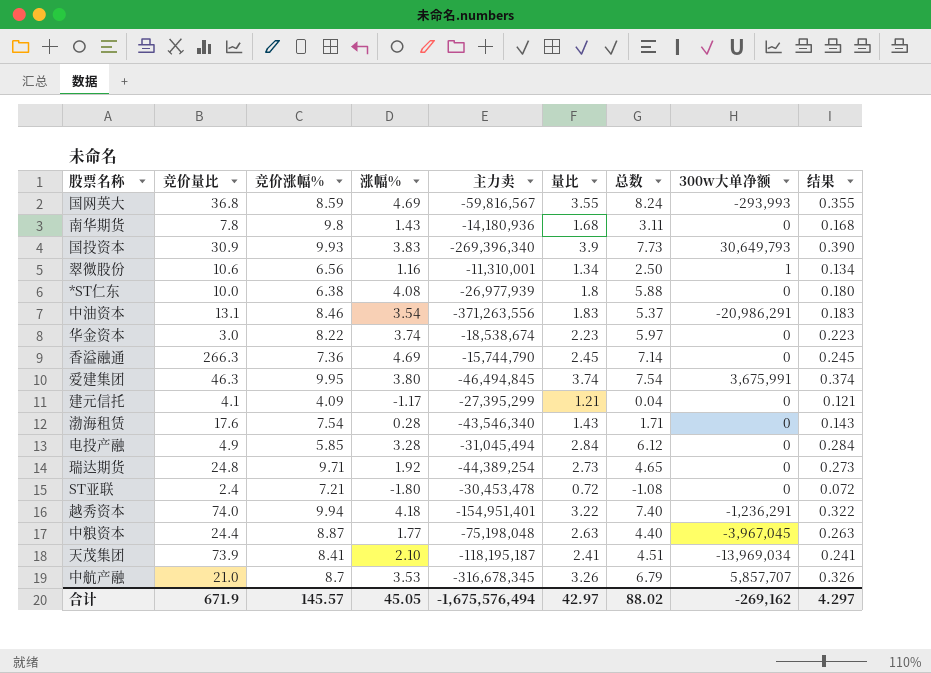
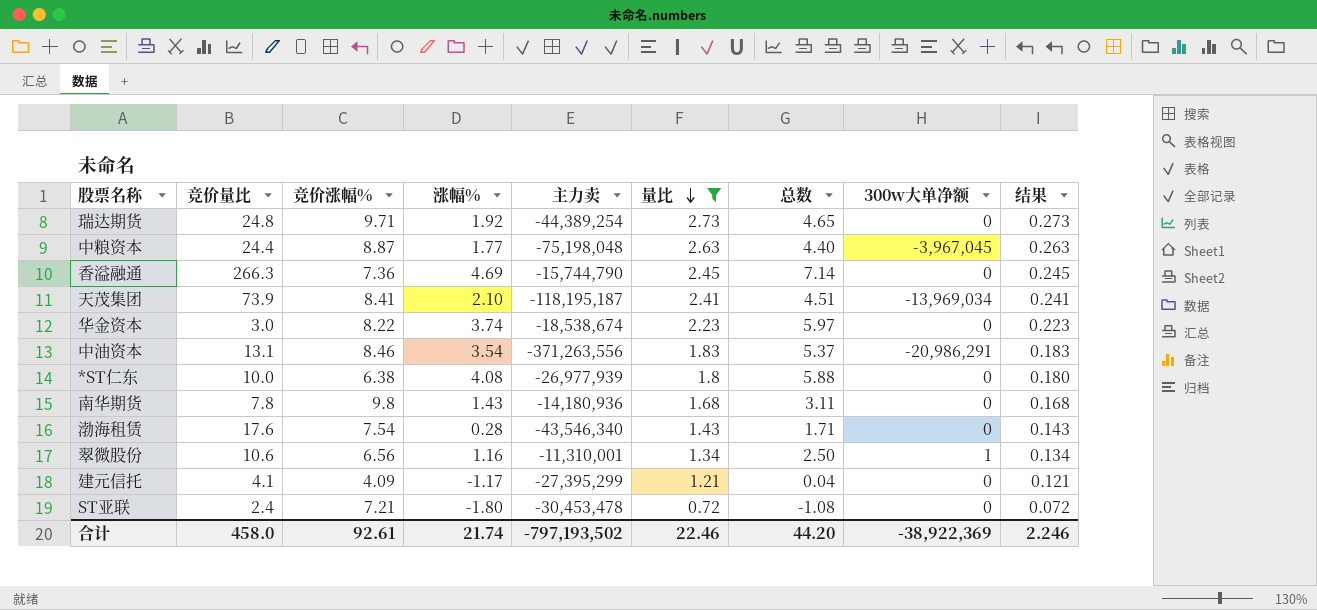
filter: none -> 量比 <= 2.73
row order: none -> 量比 descending
合计 | 竞价量比: 671.9 -> 458.0
合计 | 竞价涨幅%: 145.57 -> 92.61
合计 | 涨幅%: 45.05 -> 21.74
合计 | 主力卖: -1,675,576,494 -> -797,193,502
合计 | 量比: 42.97 -> 22.46
合计 | 总数: 88.02 -> 44.20
合计 | 300w大单净额: -269,162 -> -38,922,369
合计 | 结果: 4.297 -> 2.246

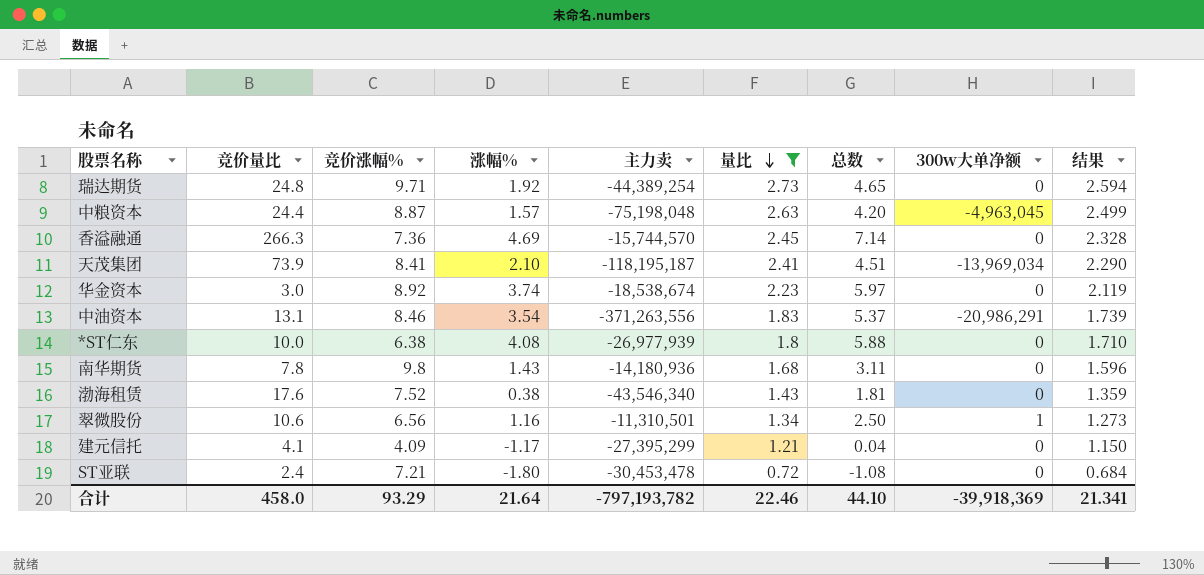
column 结果 | formula: [量比] * 0.1 -> [量比] * 0.95
中粮资本 | 涨幅%: 1.77 -> 1.57
中粮资本 | 总数: 4.40 -> 4.20
中粮资本 | 300w大单净额: -3,967,045 -> -4,963,045
香溢融通 | 主力卖: -15,744,790 -> -15,744,570
华金资本 | 竞价涨幅%: 8.22 -> 8.92
渤海租赁 | 竞价涨幅%: 7.54 -> 7.52
渤海租赁 | 涨幅%: 0.28 -> 0.38
渤海租赁 | 总数: 1.71 -> 1.81
翠微股份 | 主力卖: -11,310,001 -> -11,310,501
合计 | 竞价涨幅%: 92.61 -> 93.29
合计 | 涨幅%: 21.74 -> 21.64
合计 | 主力卖: -797,193,502 -> -797,193,782
合计 | 总数: 44.20 -> 44.10
合计 | 300w大单净额: -38,922,369 -> -39,918,369
合计 | 结果: 2.246 -> 21.341

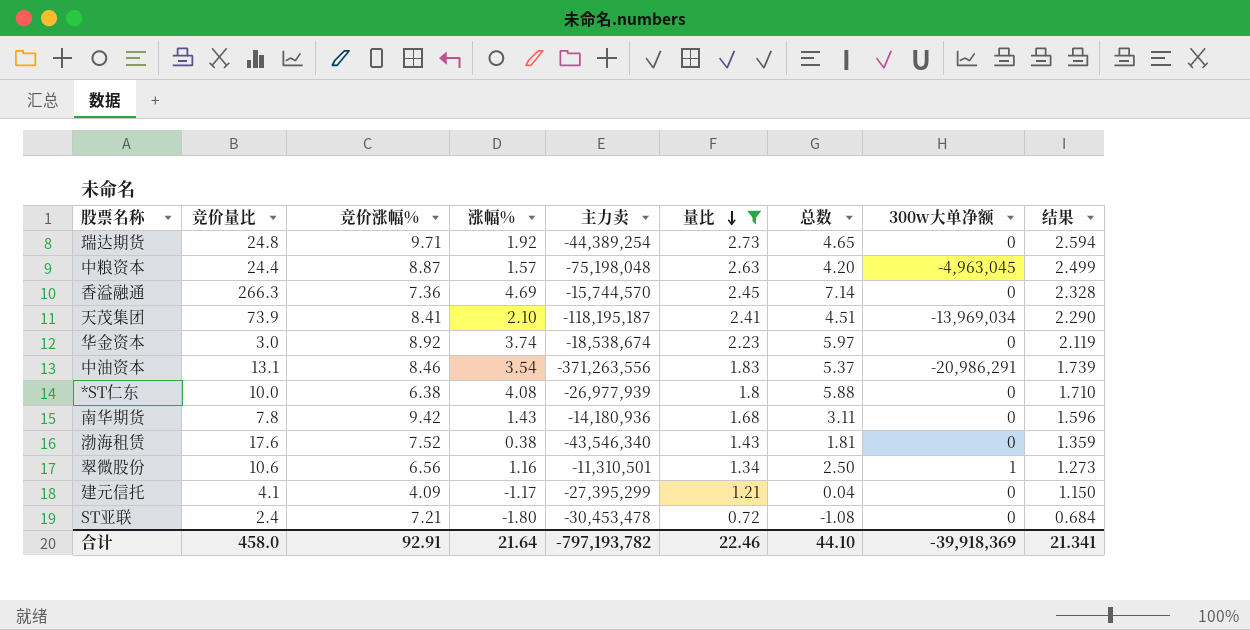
南华期货 | 竞价涨幅%: 9.8 -> 9.42
合计 | 竞价涨幅%: 93.29 -> 92.91

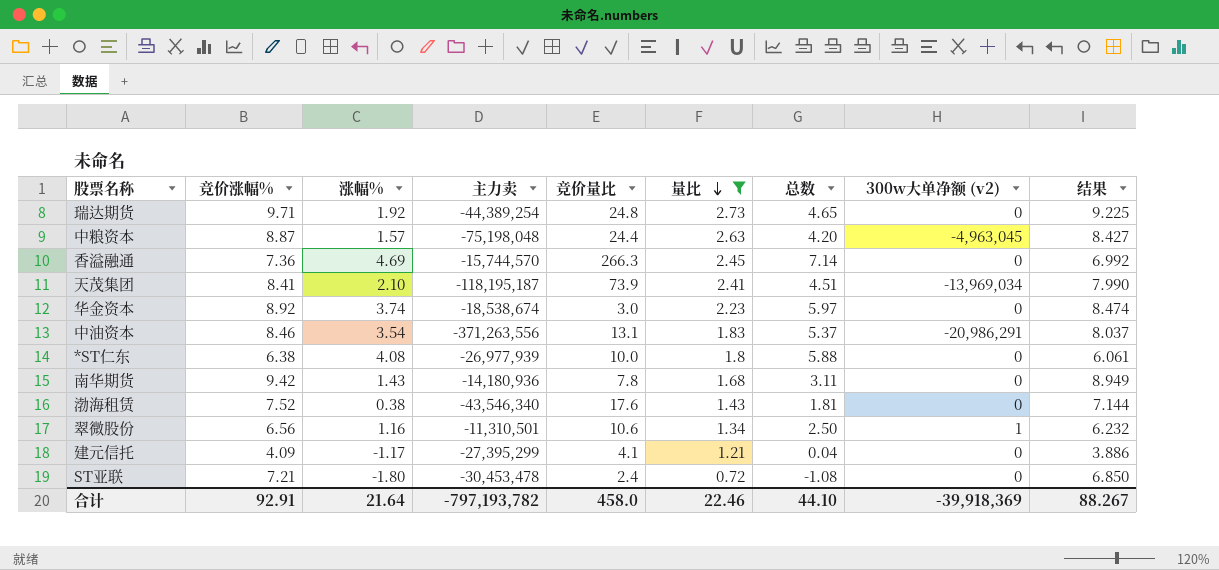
column 竞价量比 | position: 2 -> 5
column name: 300w大单净额 -> 300w大单净额 (v2)
column 结果 | formula: [量比] * 0.95 -> [竞价涨幅%] * 0.95
合计 | 结果: 21.341 -> 88.267

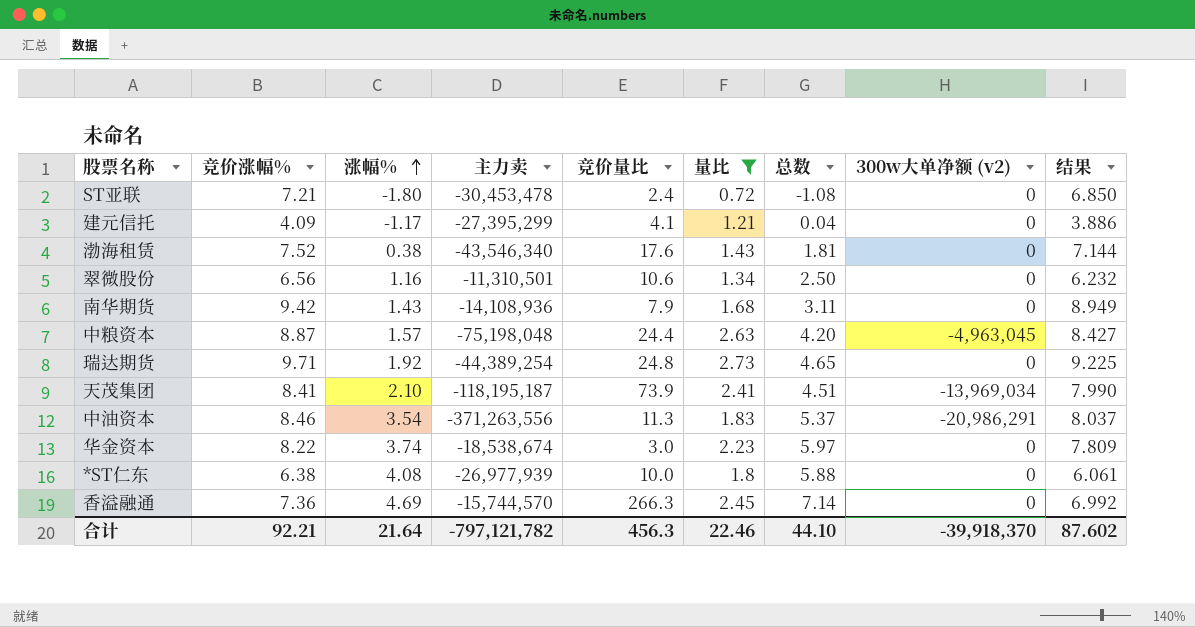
row order: 量比 descending -> 涨幅% ascending
翠微股份 | 300w大单净额 (v2): 1 -> 0
南华期货 | 主力卖: -14,180,936 -> -14,108,936
南华期货 | 竞价量比: 7.8 -> 7.9
中油资本 | 竞价量比: 13.1 -> 11.3
华金资本 | 竞价涨幅%: 8.92 -> 8.22
华金资本 | 结果: 8.474 -> 7.809
合计 | 竞价涨幅%: 92.91 -> 92.21
合计 | 主力卖: -797,193,782 -> -797,121,782
合计 | 竞价量比: 458.0 -> 456.3
合计 | 300w大单净额 (v2): -39,918,369 -> -39,918,370
合计 | 结果: 88.267 -> 87.602

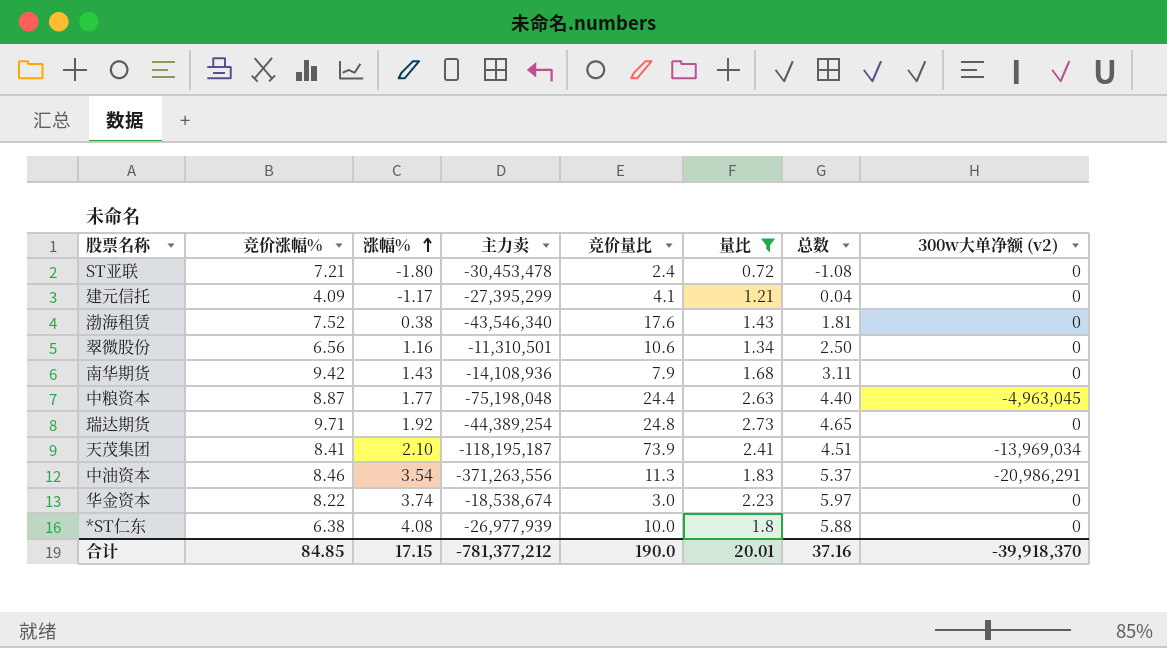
column 结果 | formula: [竞价涨幅%] * 0.95 -> none
row 香溢融通: 7.36 | 4.69 | -15,744,570 | 266.3 | 2.45 | 7.14 | 0 | 6.992 -> none
中粮资本 | 涨幅%: 1.57 -> 1.77
中粮资本 | 总数: 4.20 -> 4.40
合计 | 竞价涨幅%: 92.21 -> 84.85
合计 | 涨幅%: 21.64 -> 17.15
合计 | 主力卖: -797,121,782 -> -781,377,212
合计 | 竞价量比: 456.3 -> 190.0
合计 | 量比: 22.46 -> 20.01
合计 | 总数: 44.10 -> 37.16

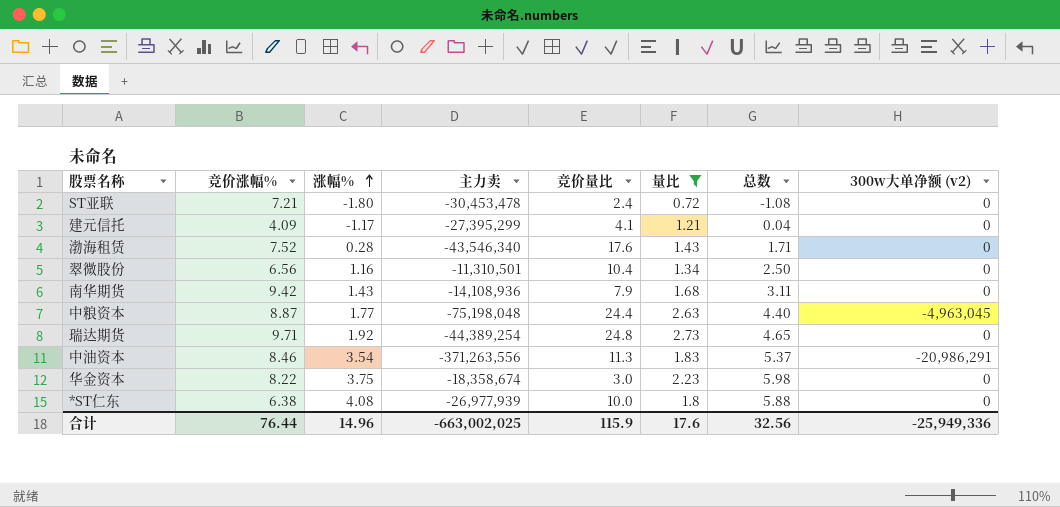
row 天茂集团: 8.41 | 2.10 | -118,195,187 | 73.9 | 2.41 | 4.51 | -13,969,034 -> none
渤海租赁 | 涨幅%: 0.38 -> 0.28
渤海租赁 | 总数: 1.81 -> 1.71
翠微股份 | 竞价量比: 10.6 -> 10.4
华金资本 | 涨幅%: 3.74 -> 3.75
华金资本 | 主力卖: -18,538,674 -> -18,358,674
华金资本 | 总数: 5.97 -> 5.98
合计 | 竞价涨幅%: 84.85 -> 76.44
合计 | 涨幅%: 17.15 -> 14.96
合计 | 主力卖: -781,377,212 -> -663,002,025
合计 | 竞价量比: 190.0 -> 115.9
合计 | 量比: 20.01 -> 17.6
合计 | 总数: 37.16 -> 32.56
合计 | 300w大单净额 (v2): -39,918,370 -> -25,949,336

